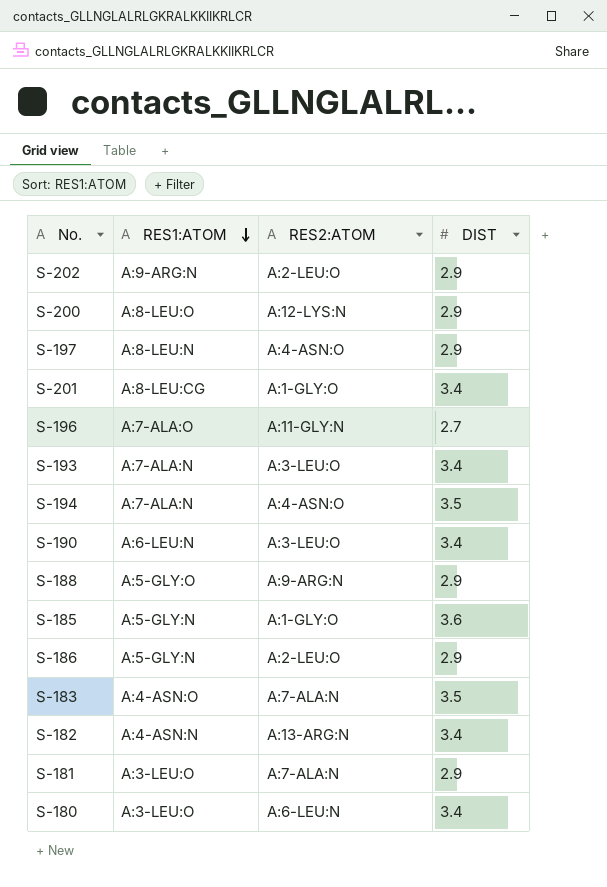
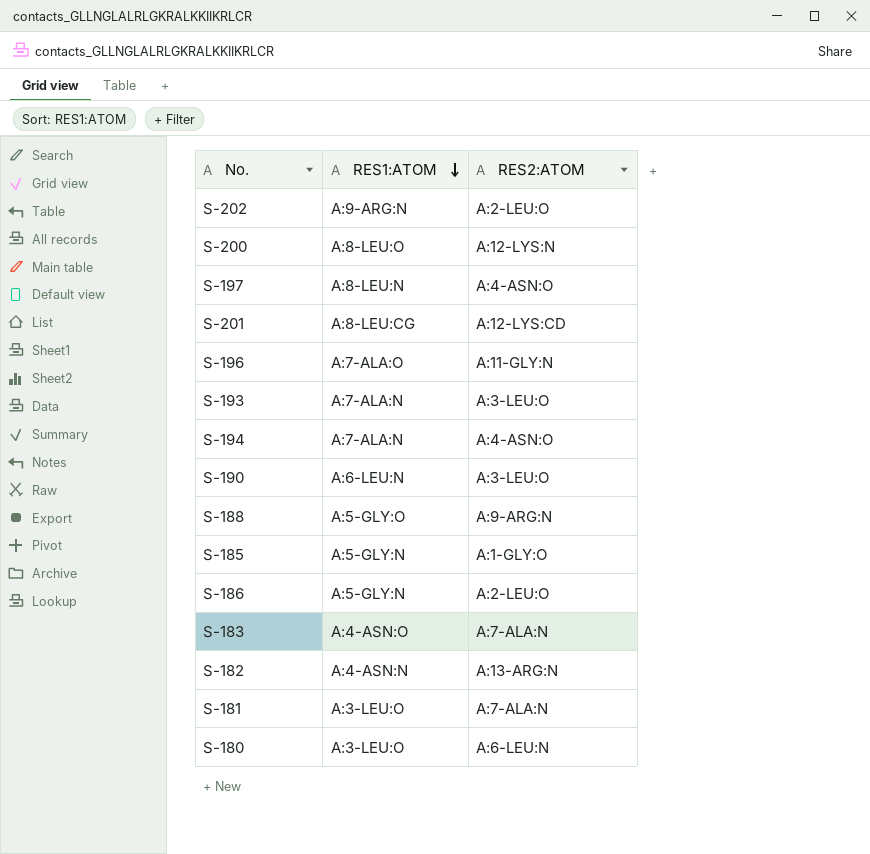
column DIST | position: 4 -> none
S-201 | RES2:ATOM: A:1-GLY:O -> A:12-LYS:CD

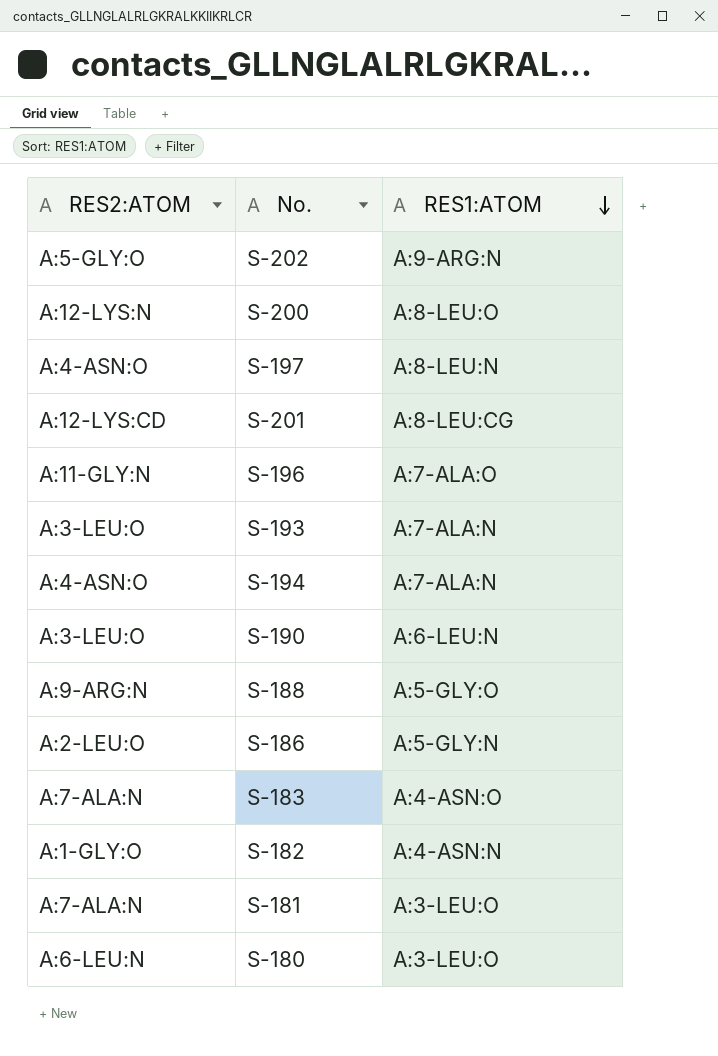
column RES2:ATOM | position: 3 -> 1
row S-185: A:5-GLY:N | A:1-GLY:O -> none
S-202 | RES2:ATOM: A:2-LEU:O -> A:5-GLY:O
S-182 | RES2:ATOM: A:13-ARG:N -> A:1-GLY:O

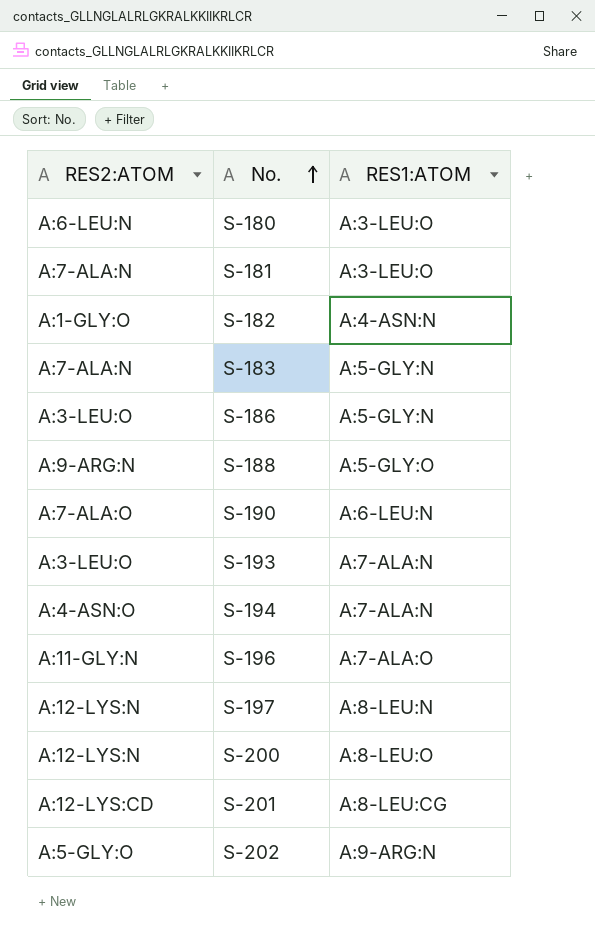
row order: RES1:ATOM descending -> No. ascending
S-183 | RES1:ATOM: A:4-ASN:O -> A:5-GLY:N
S-186 | RES2:ATOM: A:2-LEU:O -> A:3-LEU:O
S-190 | RES2:ATOM: A:3-LEU:O -> A:7-ALA:O
S-197 | RES2:ATOM: A:4-ASN:O -> A:12-LYS:N

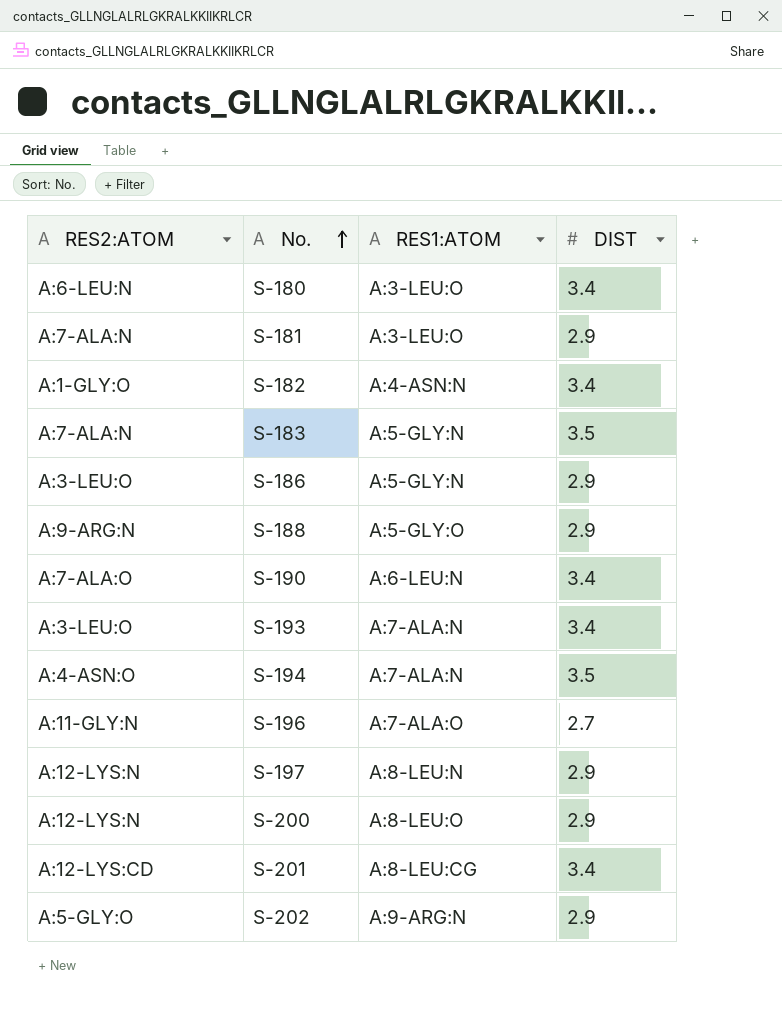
column DIST | position: none -> 4

